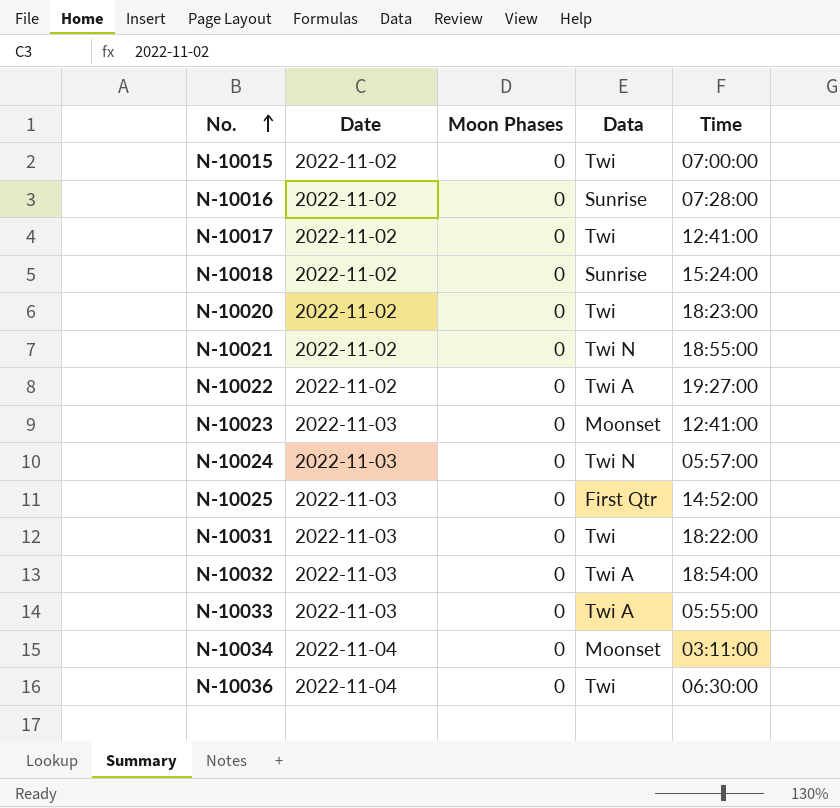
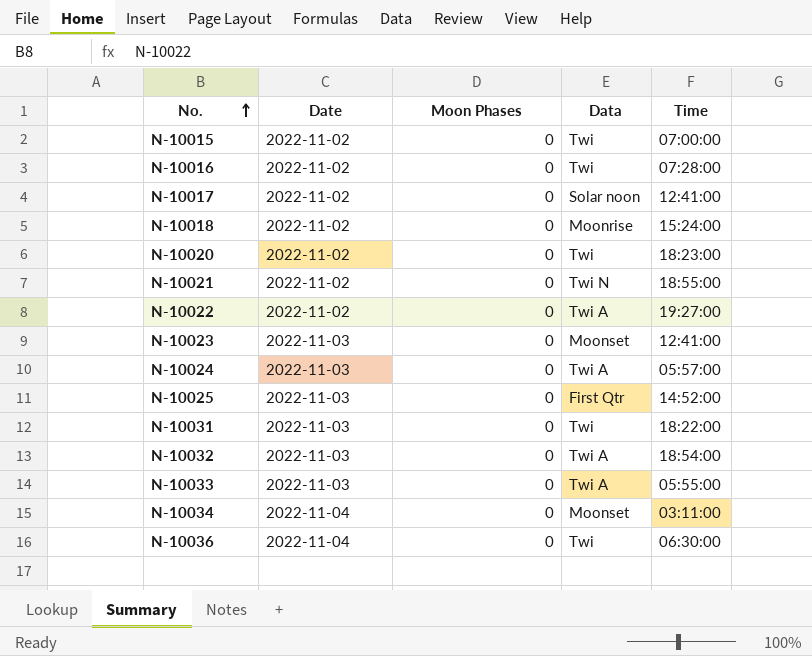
N-10016 | Data: Sunrise -> Twi
N-10017 | Data: Twi -> Solar noon
N-10018 | Data: Sunrise -> Moonrise
N-10024 | Data: Twi N -> Twi A

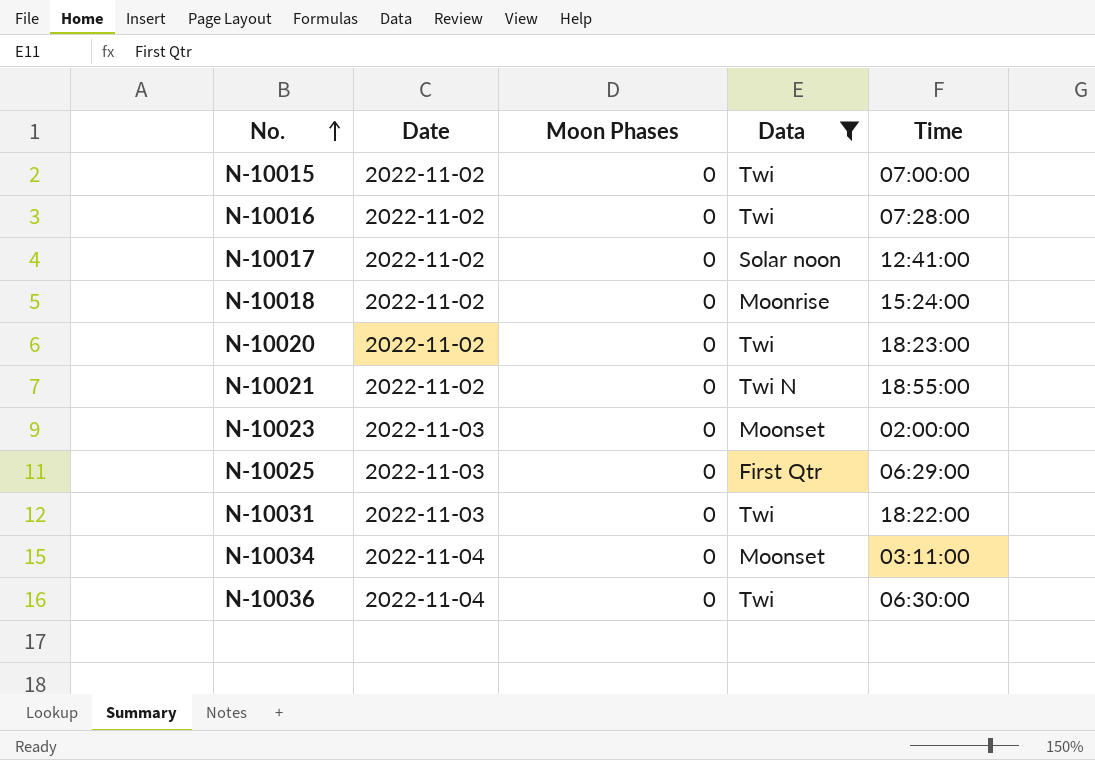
filter: none -> Data != Twi A
N-10023 | Time: 12:41:00 -> 02:00:00
N-10025 | Time: 14:52:00 -> 06:29:00

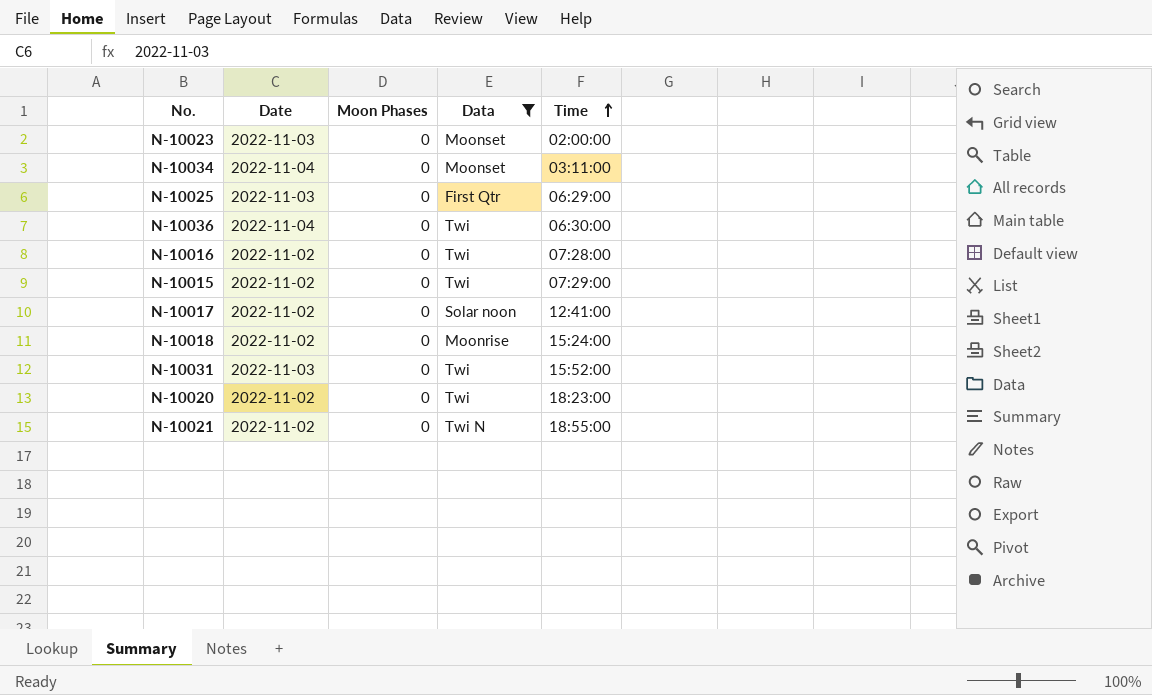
row order: No. ascending -> Time ascending
N-10015 | Time: 07:00:00 -> 07:29:00
N-10031 | Time: 18:22:00 -> 15:52:00

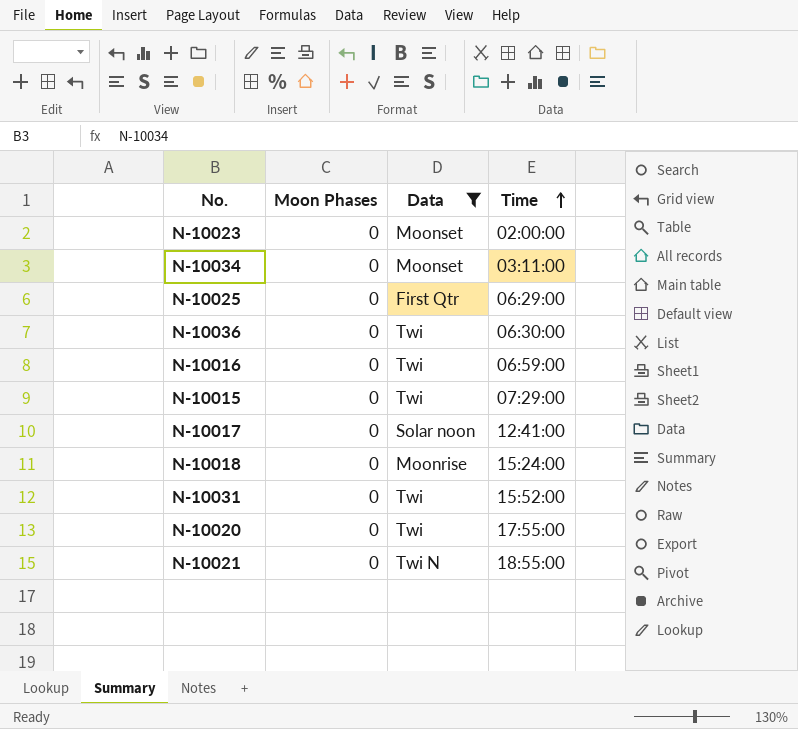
column Date | position: 2 -> none
N-10016 | Time: 07:28:00 -> 06:59:00
N-10020 | Time: 18:23:00 -> 17:55:00

